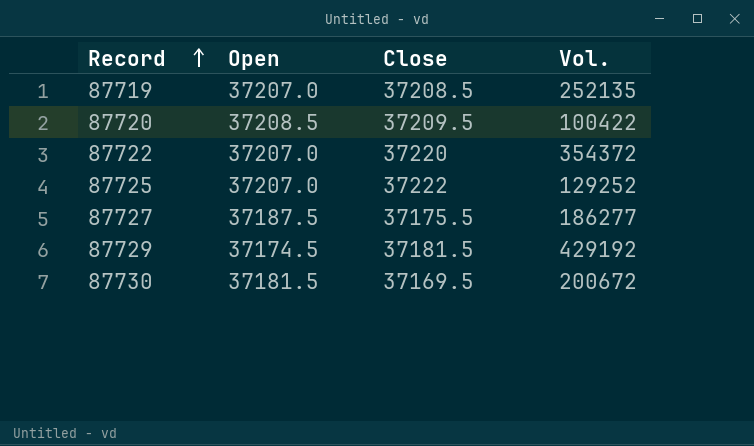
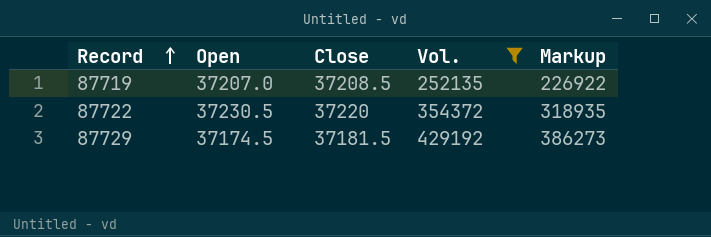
filter: none -> Vol. >= 252135
column Markup | formula: none -> [Vol.] * 0.9
87722 | Open: 37207.0 -> 37230.5

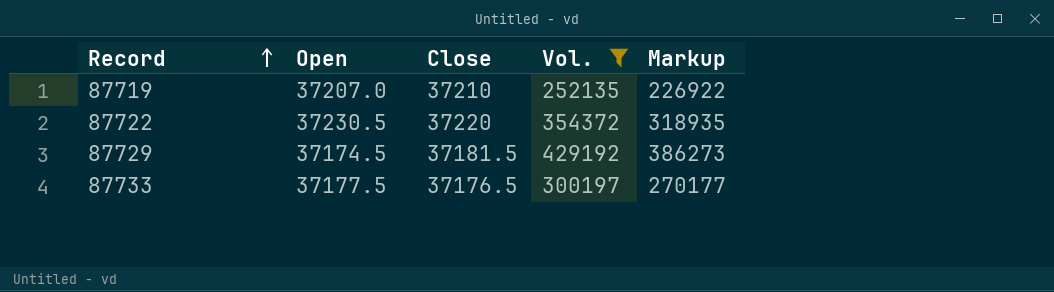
87719 | Close: 37208.5 -> 37210
row 87733: none -> 37177.5 | 37176.5 | 300197 | 270177

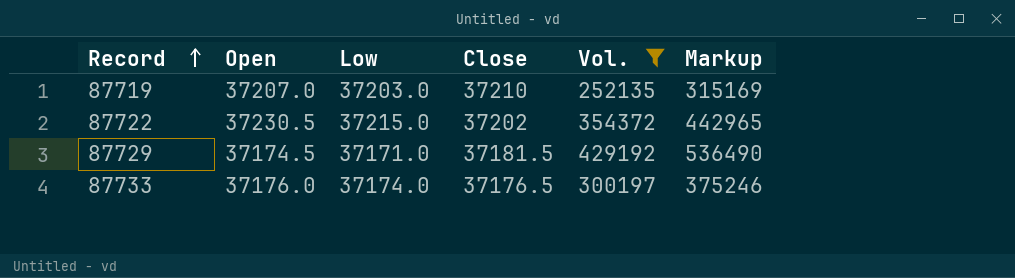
column Low | position: none -> 3
column Markup | formula: [Vol.] * 0.9 -> [Vol.] * 1.25
87722 | Close: 37220 -> 37202
87733 | Open: 37177.5 -> 37176.0

